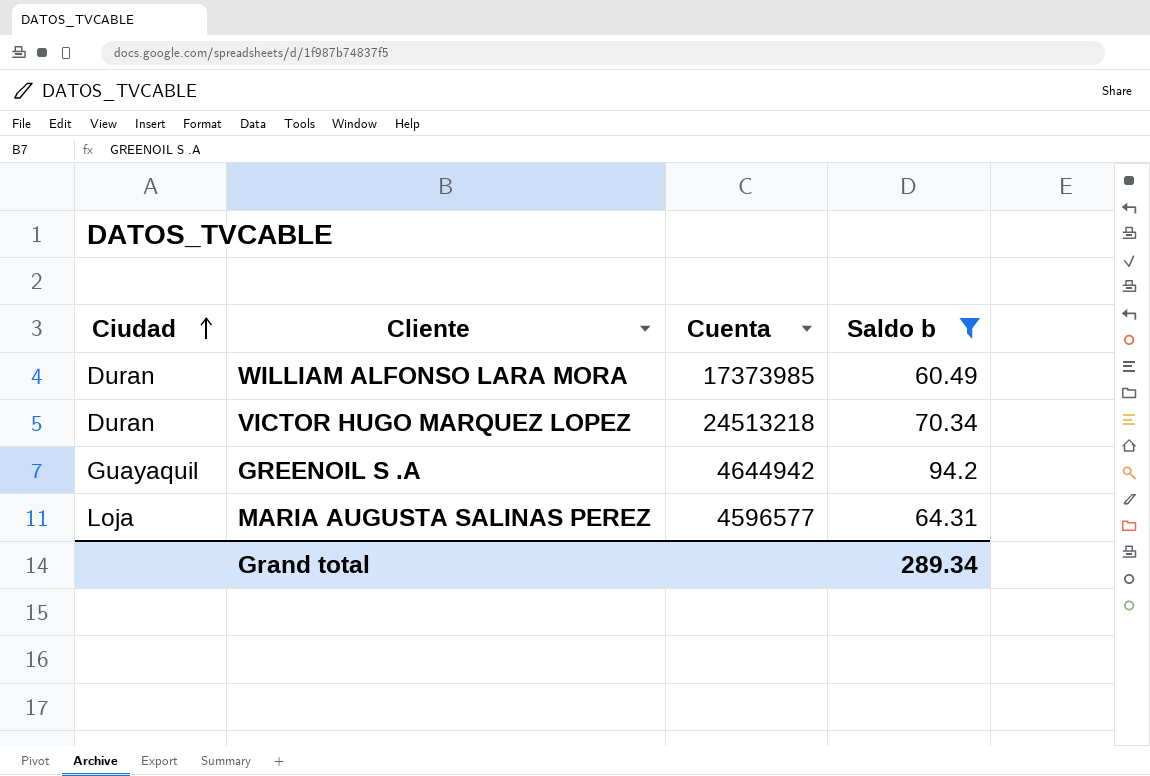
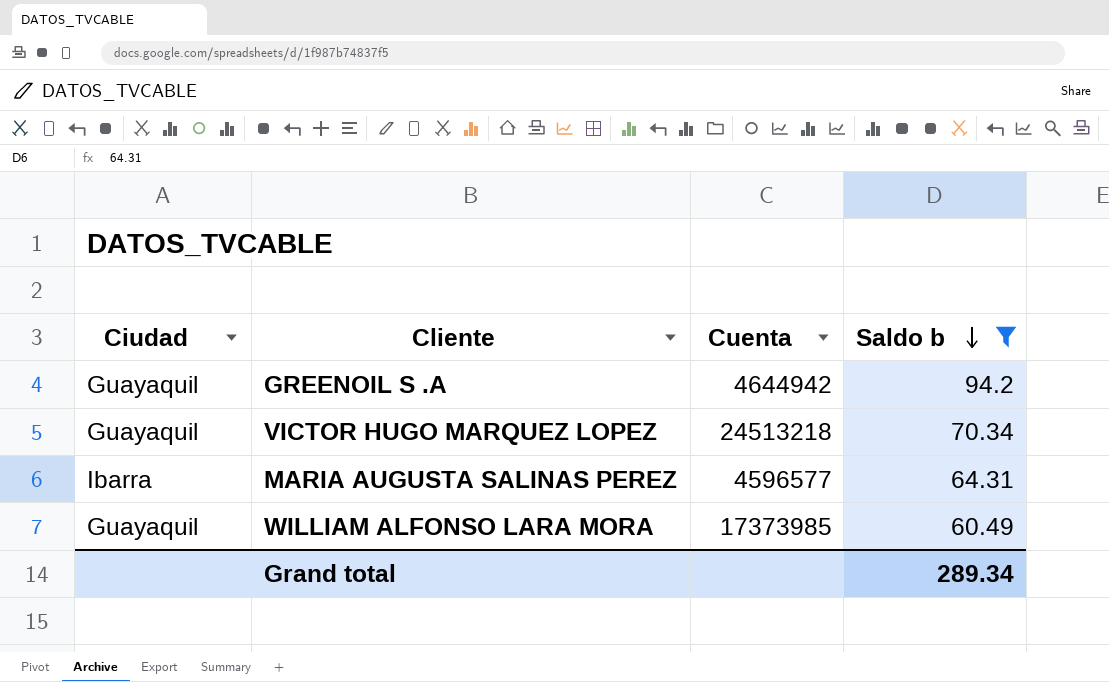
row order: Ciudad ascending -> Saldo b descending
VICTOR HUGO MARQUEZ LOPEZ | Ciudad: Duran -> Guayaquil
MARIA AUGUSTA SALINAS PEREZ | Ciudad: Loja -> Ibarra
WILLIAM ALFONSO LARA MORA | Ciudad: Duran -> Guayaquil

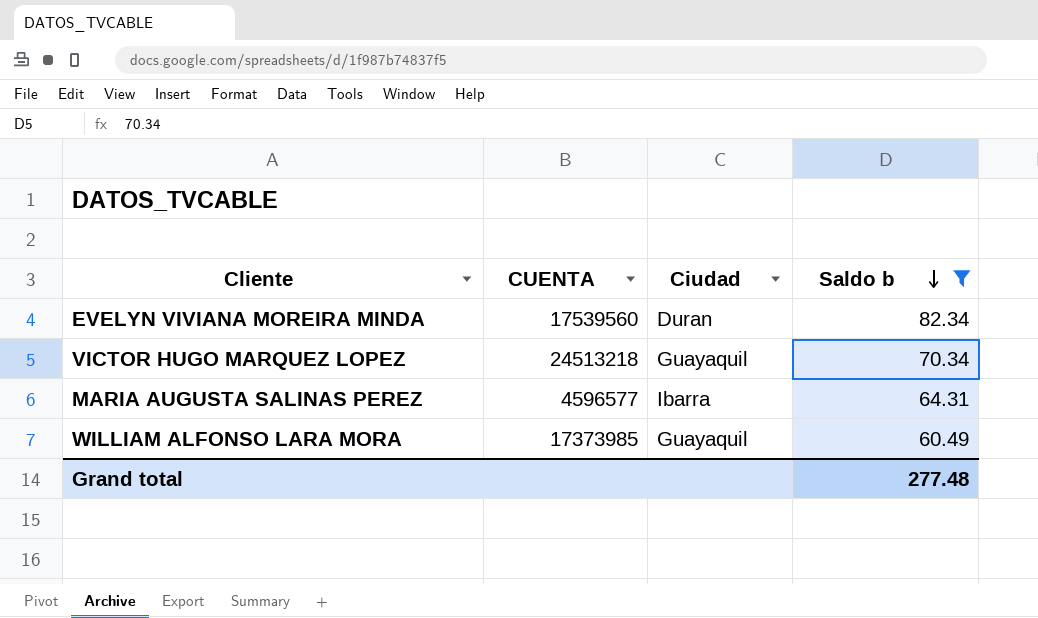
column name: Cuenta -> CUENTA
column Ciudad | position: 1 -> 3
row GREENOIL S .A: Guayaquil | 4644942 | 94.2 -> none
row EVELYN VIVIANA MOREIRA MINDA: none -> 17539560 | Duran | 82.34
Grand total | Saldo b: 289.34 -> 277.48

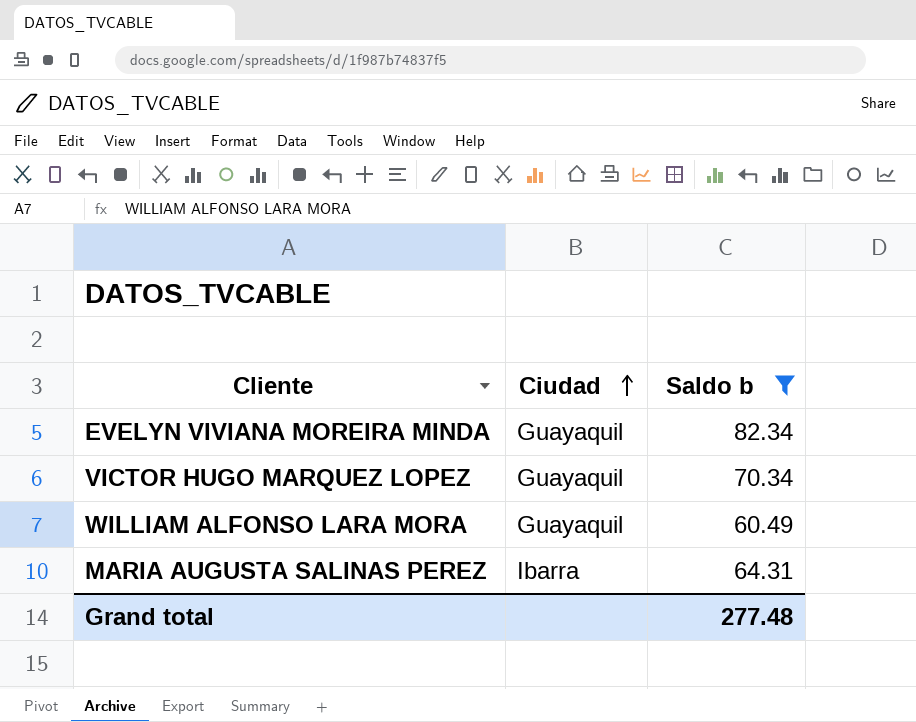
row order: Saldo b descending -> Ciudad ascending
column CUENTA | position: 2 -> none
EVELYN VIVIANA MOREIRA MINDA | Ciudad: Duran -> Guayaquil

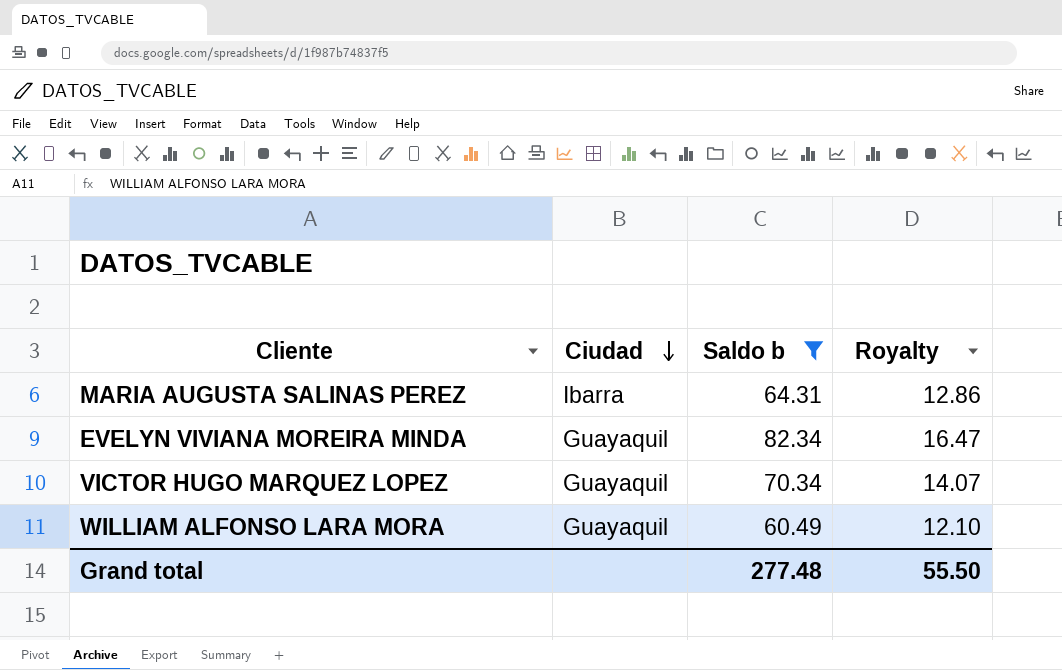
row order: Ciudad ascending -> Ciudad descending
column Royalty | formula: none -> [Saldo b] * 0.2

